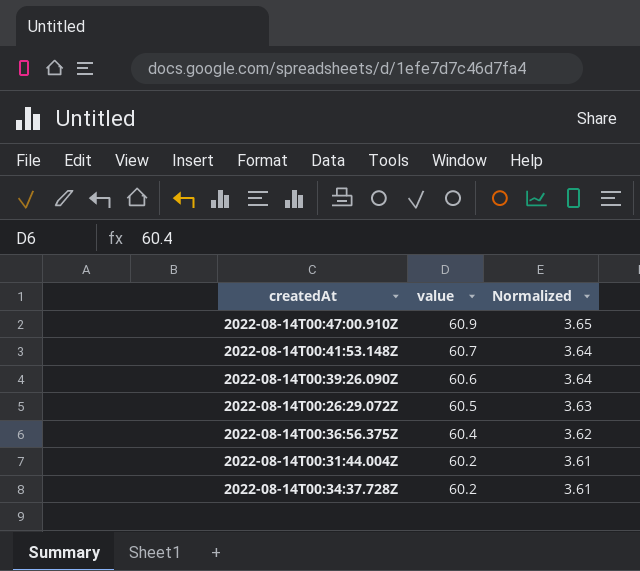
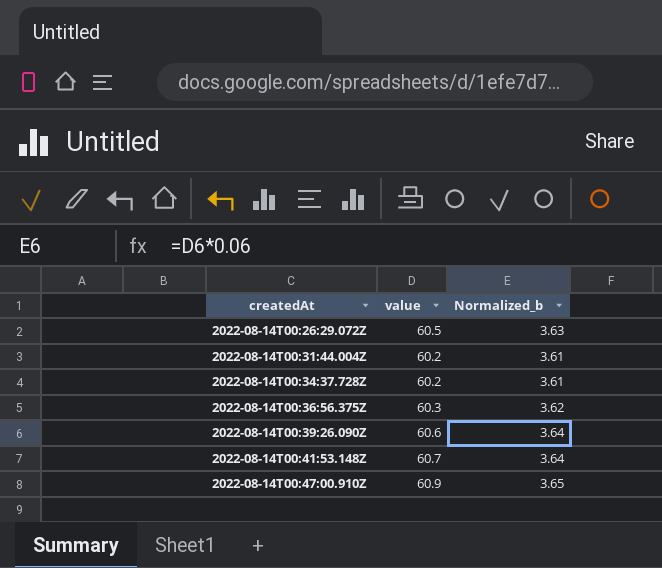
row order: value descending -> createdAt ascending
column name: Normalized -> Normalized_b
2022-08-14T00:36:56.375Z | value: 60.4 -> 60.3

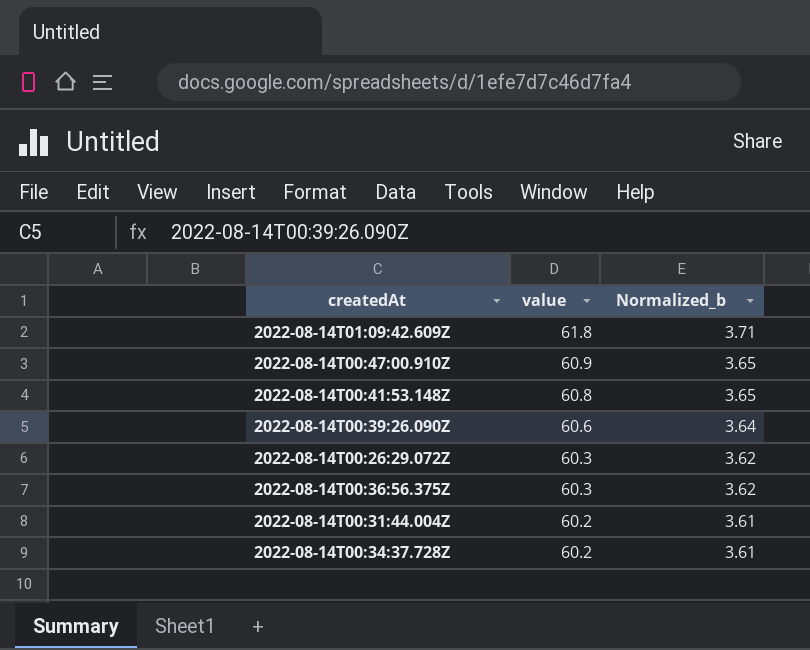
row order: createdAt ascending -> value descending
row 2022-08-14T01:09:42.609Z: none -> 61.8 | 3.71
2022-08-14T00:41:53.148Z | value: 60.7 -> 60.8
2022-08-14T00:41:53.148Z | Normalized_b: 3.64 -> 3.65
2022-08-14T00:26:29.072Z | value: 60.5 -> 60.3
2022-08-14T00:26:29.072Z | Normalized_b: 3.63 -> 3.62

